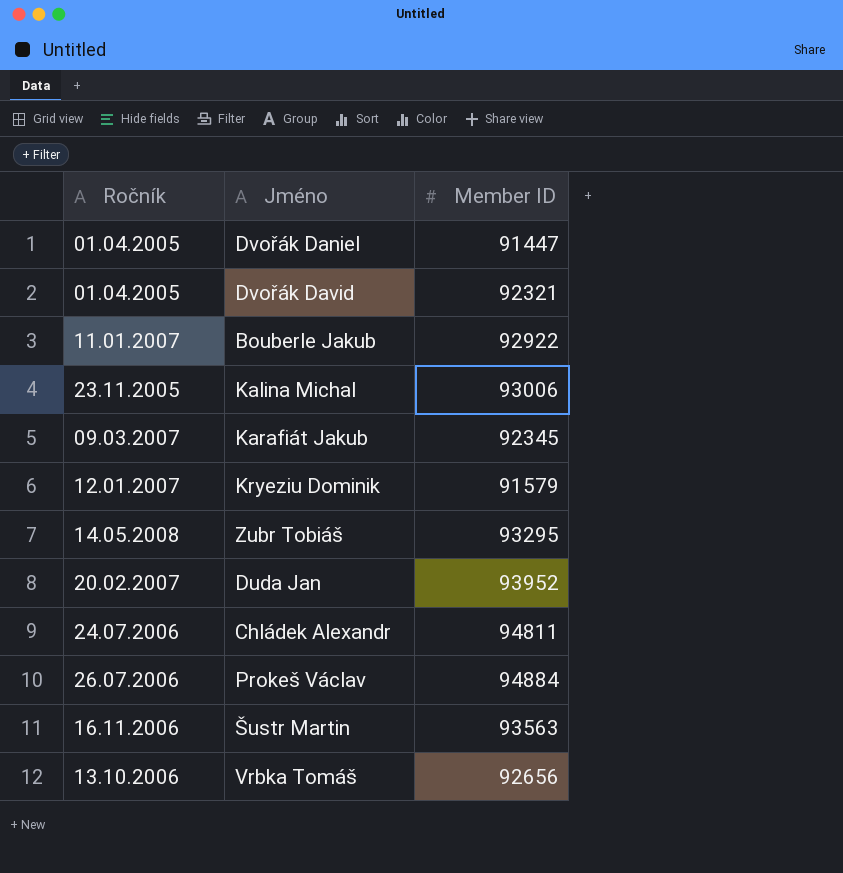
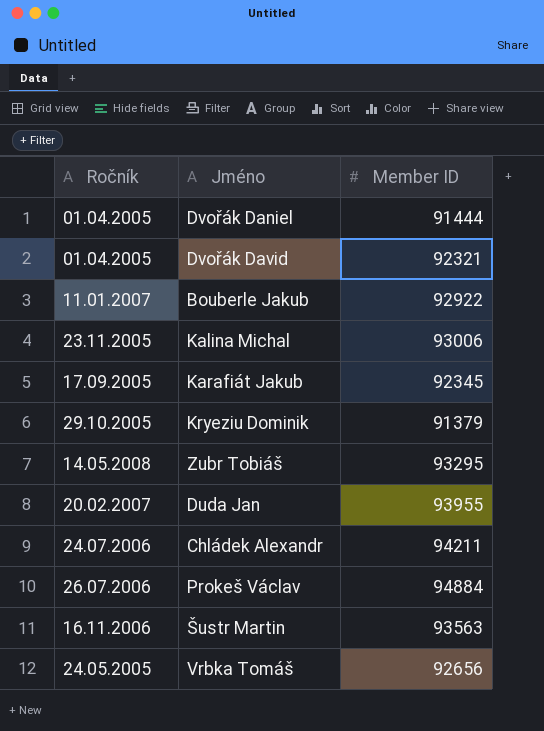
Dvořák Daniel | Member ID: 91447 -> 91444
Karafiát Jakub | Ročník: 09.03.2007 -> 17.09.2005
Kryeziu Dominik | Ročník: 12.01.2007 -> 29.10.2005
Kryeziu Dominik | Member ID: 91579 -> 91379
Duda Jan | Member ID: 93952 -> 93955
Chládek Alexandr | Member ID: 94811 -> 94211
Vrbka Tomáš | Ročník: 13.10.2006 -> 24.05.2005

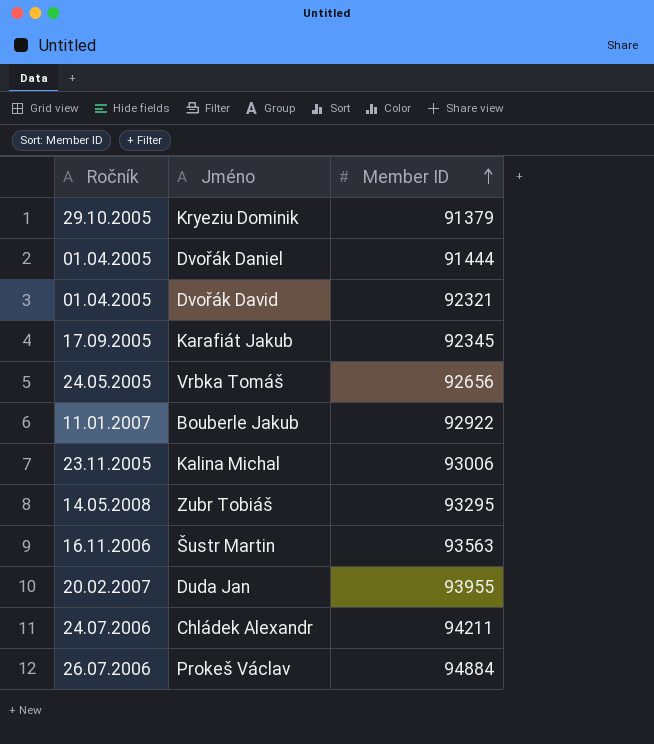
row order: none -> Member ID ascending

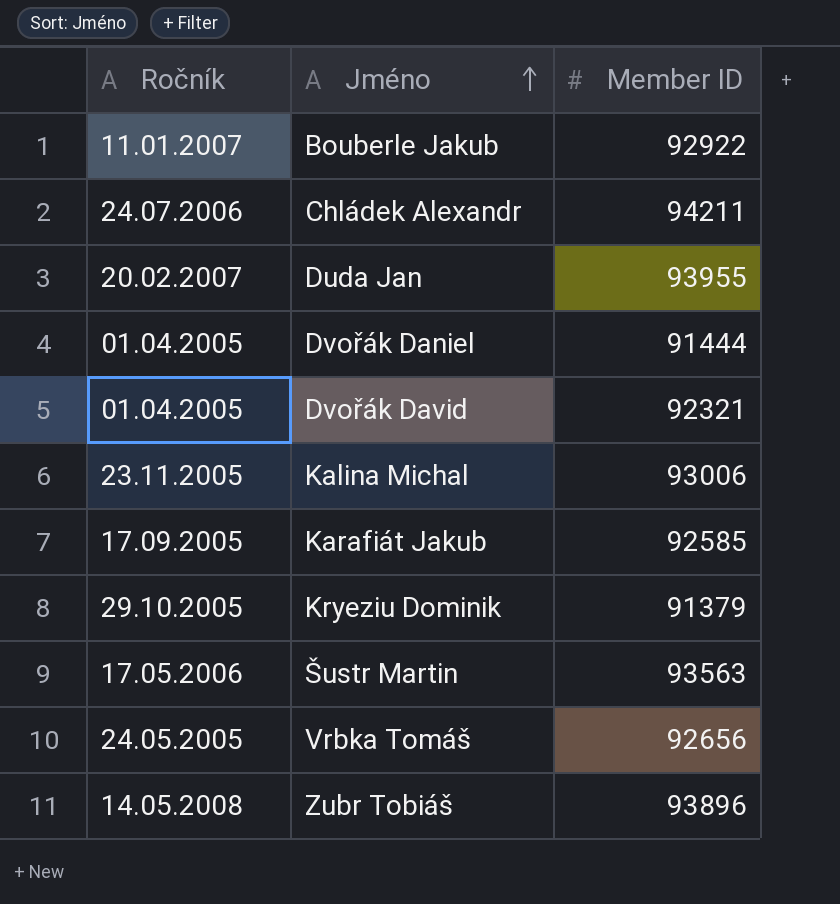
row order: Member ID ascending -> Jméno ascending
row Prokeš Václav: 26.07.2006 | 94884 -> none
Karafiát Jakub | Member ID: 92345 -> 92585
Šustr Martin | Ročník: 16.11.2006 -> 17.05.2006
Zubr Tobiáš | Member ID: 93295 -> 93896

